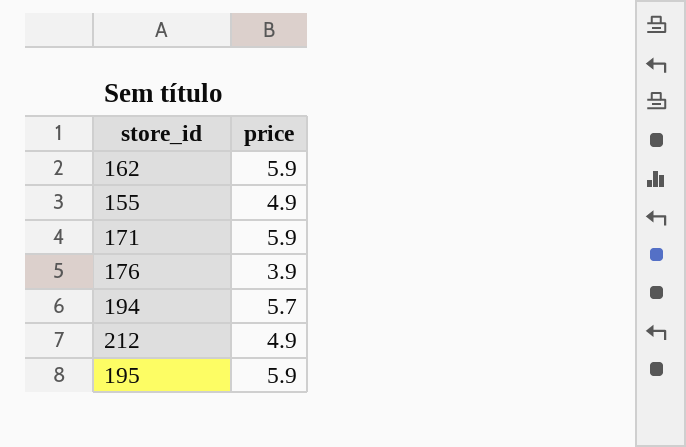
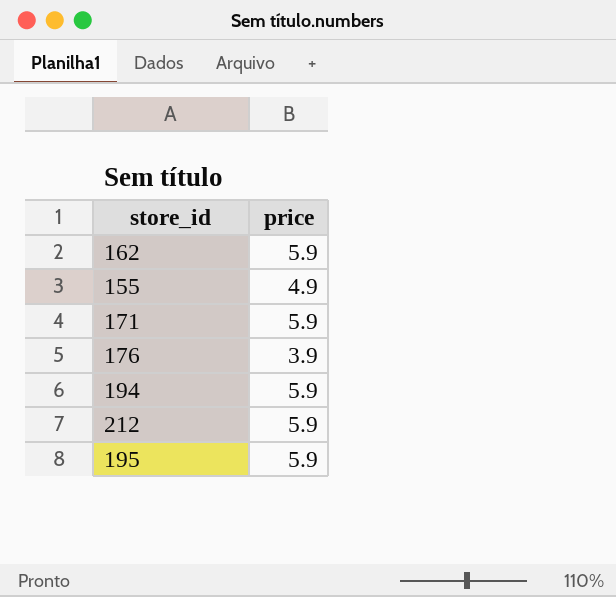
194 | price: 5.7 -> 5.9
212 | price: 4.9 -> 5.9

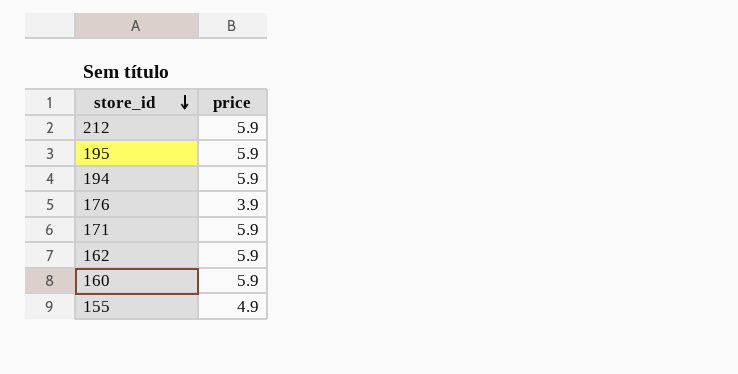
row order: none -> store_id descending
row 160: none -> 5.9

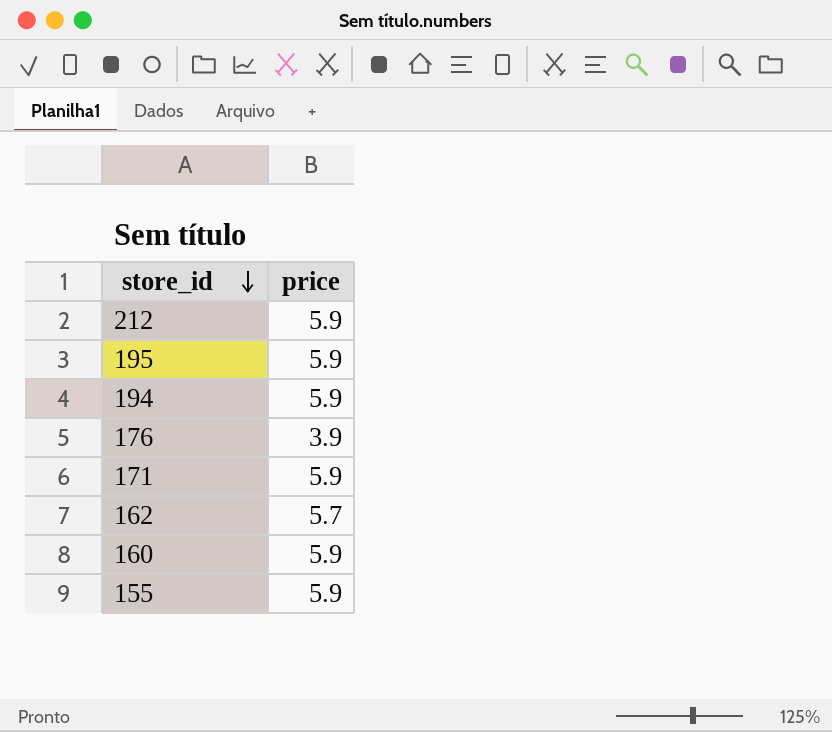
162 | price: 5.9 -> 5.7
155 | price: 4.9 -> 5.9

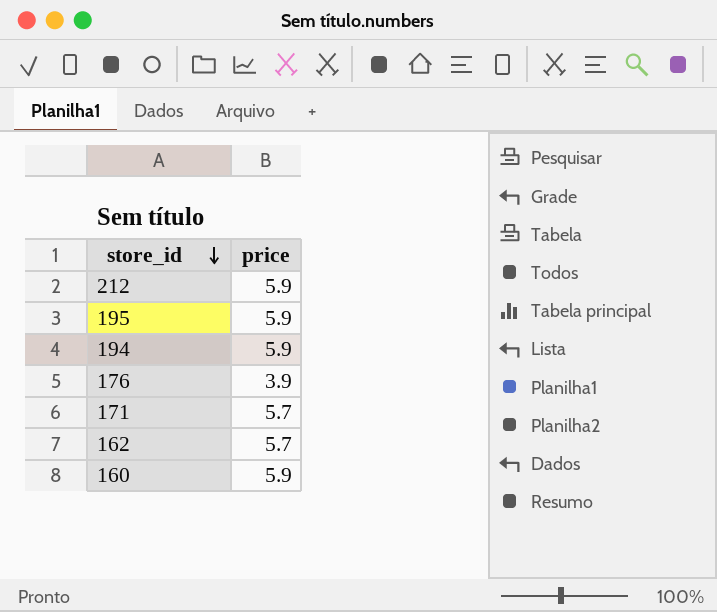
row 155: 5.9 -> none
171 | price: 5.9 -> 5.7

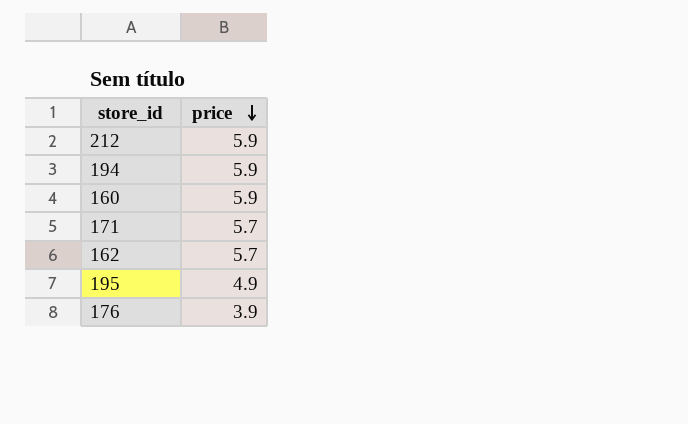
row order: store_id descending -> price descending
195 | price: 5.9 -> 4.9

